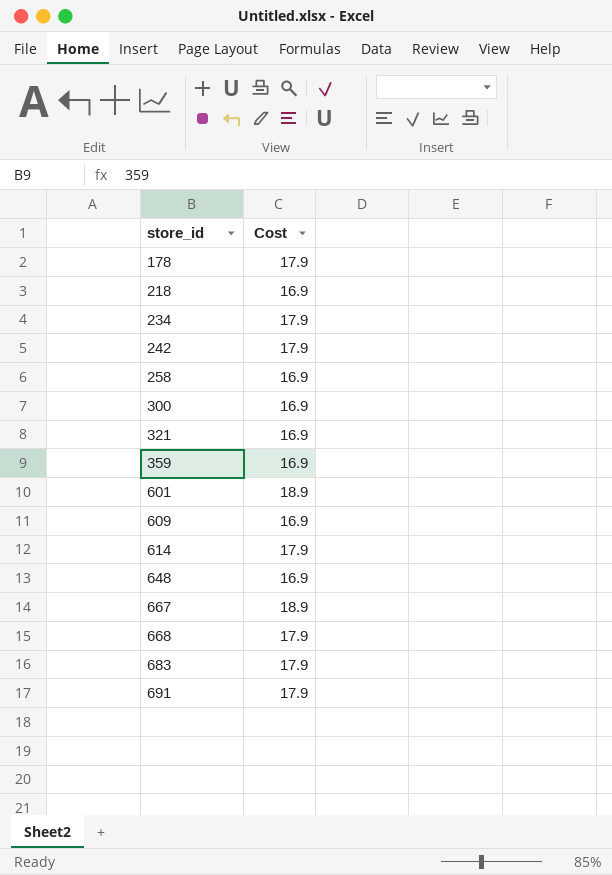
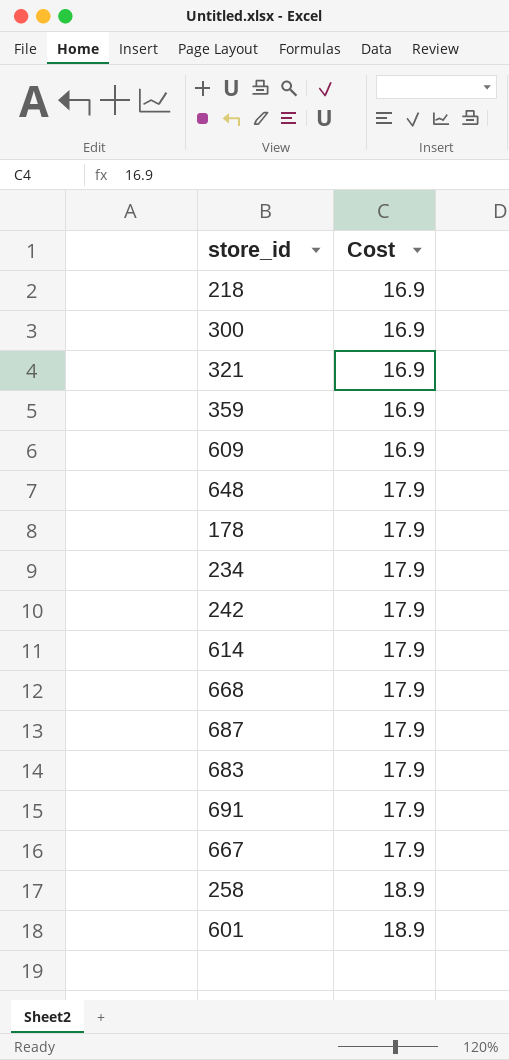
row order: store_id ascending -> Cost ascending
648 | Cost: 16.9 -> 17.9
row 687: none -> 17.9
667 | Cost: 18.9 -> 17.9
258 | Cost: 16.9 -> 18.9

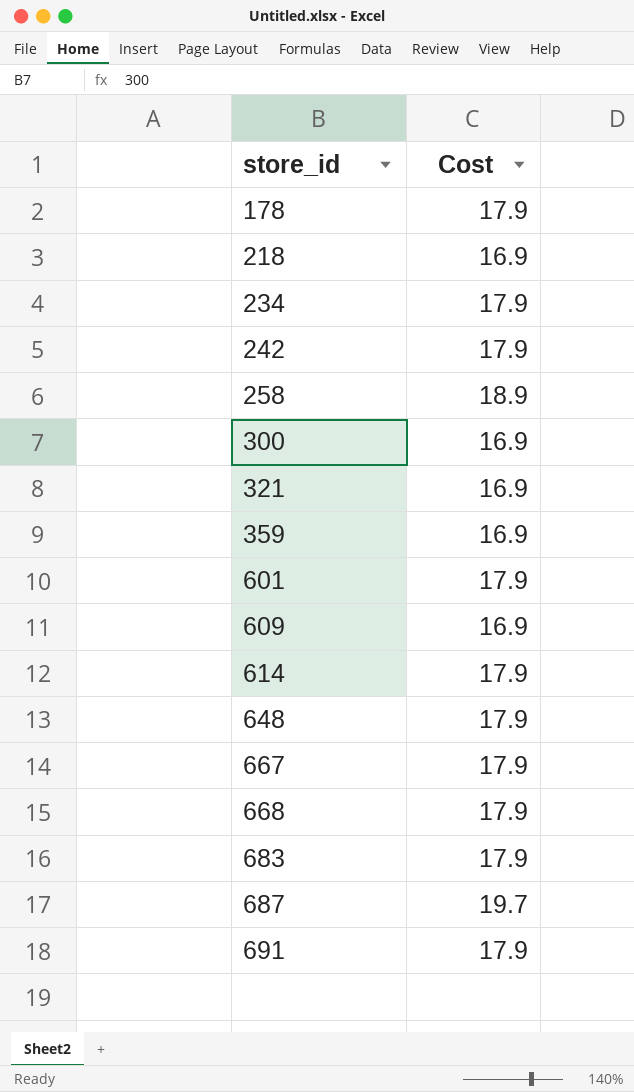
row order: Cost ascending -> store_id ascending
601 | Cost: 18.9 -> 17.9
687 | Cost: 17.9 -> 19.7

